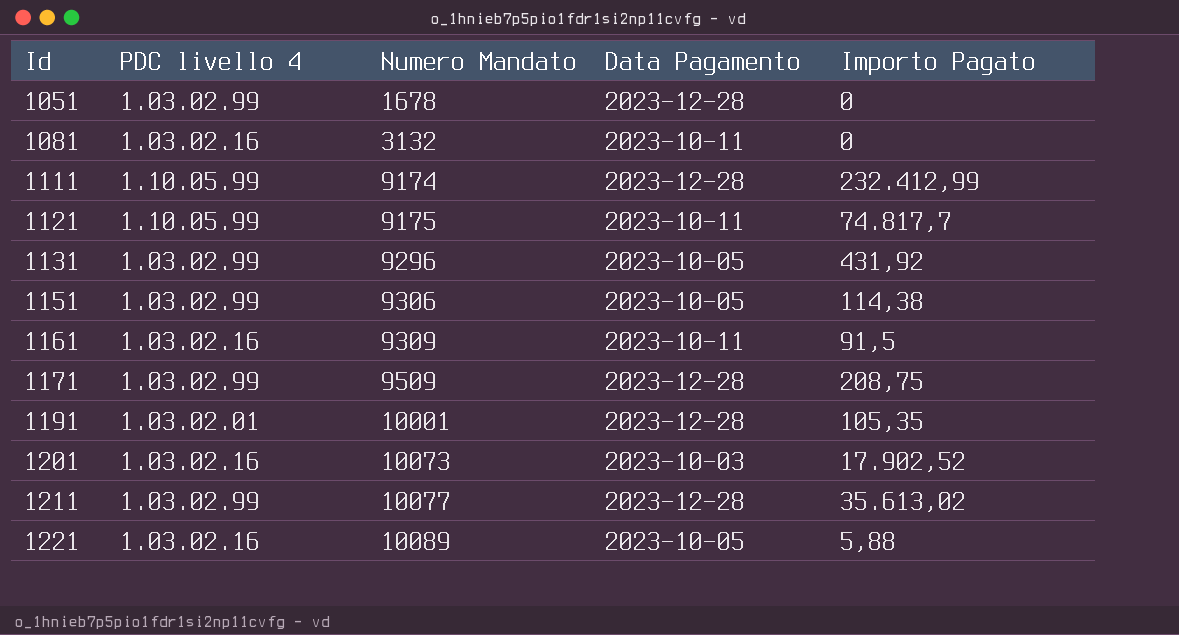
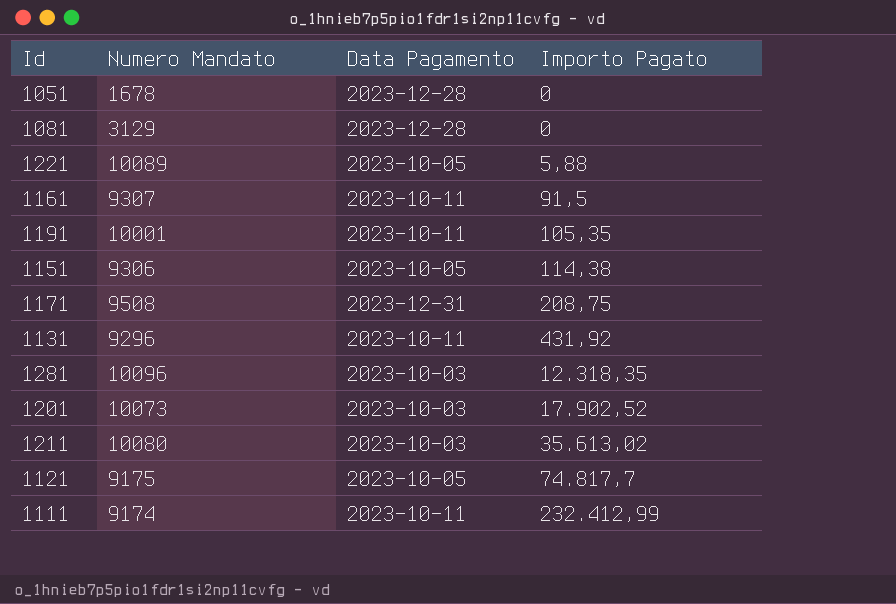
row order: Id ascending -> Importo Pagato ascending
column PDC livello 4 | position: 2 -> none
1081 | Numero Mandato: 3132 -> 3129
1081 | Data Pagamento: 2023-10-11 -> 2023-12-28
1161 | Numero Mandato: 9309 -> 9307
1191 | Data Pagamento: 2023-12-28 -> 2023-10-11
1171 | Numero Mandato: 9509 -> 9508
1171 | Data Pagamento: 2023-12-28 -> 2023-12-31
1131 | Data Pagamento: 2023-10-05 -> 2023-10-11
row 1281: none -> 10096 | 2023-10-03 | 12.318,35
1211 | Numero Mandato: 10077 -> 10080
1211 | Data Pagamento: 2023-12-28 -> 2023-10-03
1121 | Data Pagamento: 2023-10-11 -> 2023-10-05
1111 | Data Pagamento: 2023-12-28 -> 2023-10-11

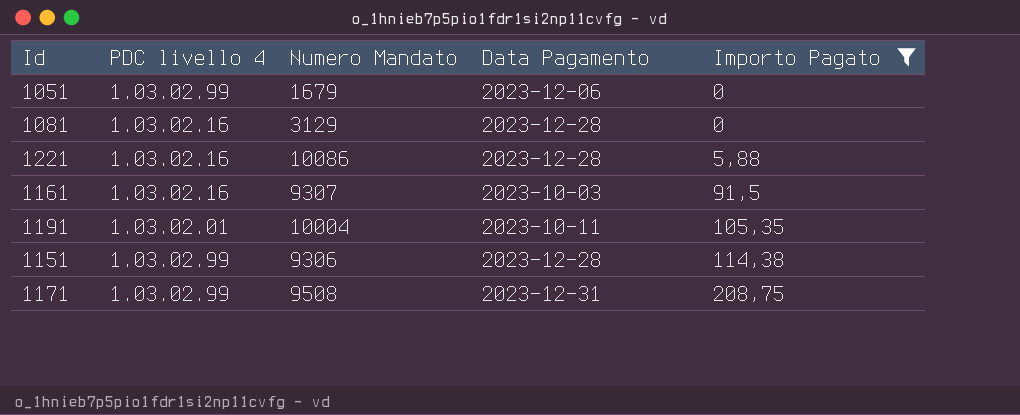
filter: none -> Importo Pagato <= 208,75
column PDC livello 4 | position: none -> 2
1051 | Numero Mandato: 1678 -> 1679
1051 | Data Pagamento: 2023-12-28 -> 2023-12-06
1221 | Numero Mandato: 10089 -> 10086
1221 | Data Pagamento: 2023-10-05 -> 2023-12-28
1161 | Data Pagamento: 2023-10-11 -> 2023-10-03
1191 | Numero Mandato: 10001 -> 10004
1151 | Data Pagamento: 2023-10-05 -> 2023-12-28

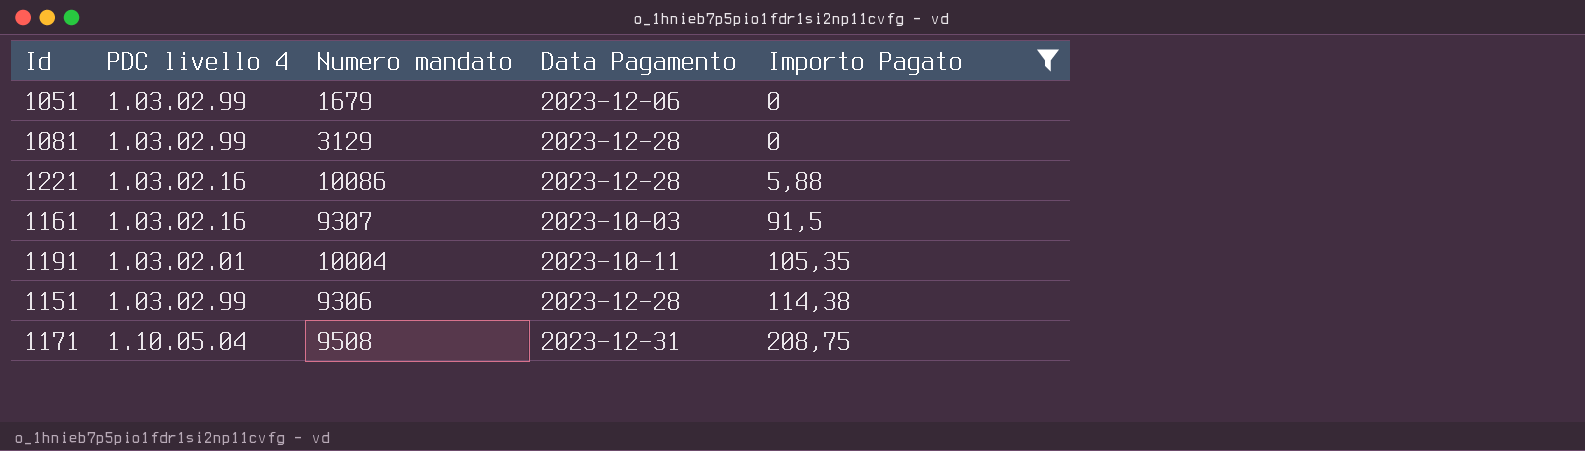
column name: Numero Mandato -> Numero mandato
1081 | PDC livello 4: 1.03.02.16 -> 1.03.02.99
1171 | PDC livello 4: 1.03.02.99 -> 1.10.05.04

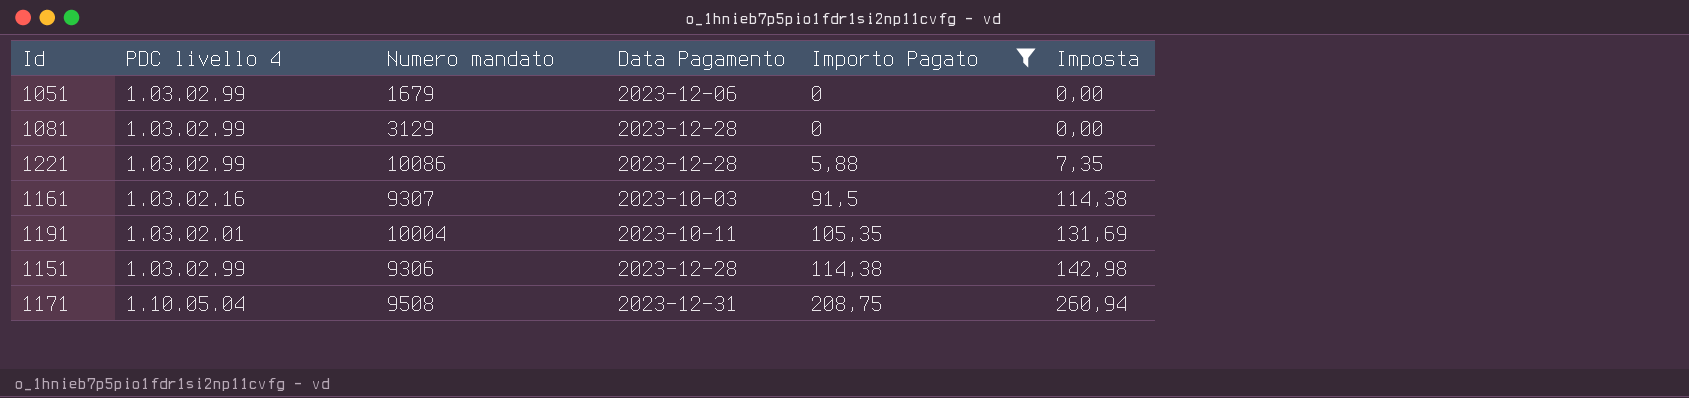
column Imposta | formula: none -> [Importo Pagato] * 1,25
1221 | PDC livello 4: 1.03.02.16 -> 1.03.02.99

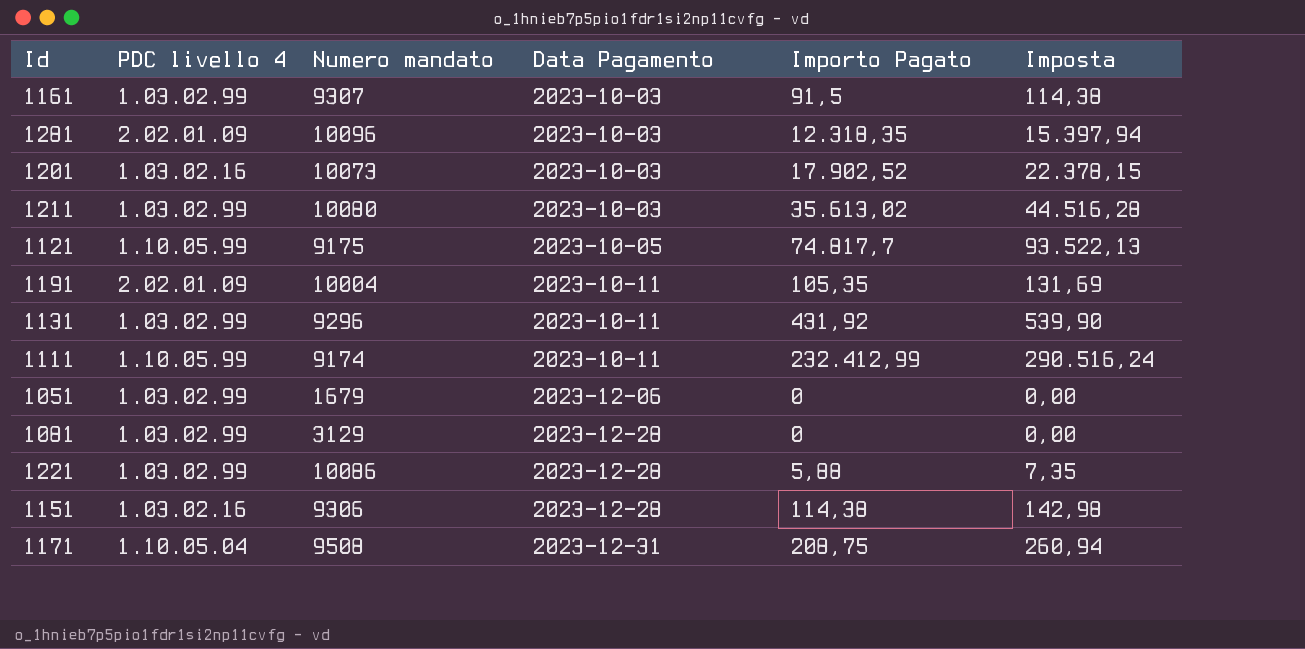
filter: Importo Pagato <= 208,75 -> none
row order: Importo Pagato ascending -> Data Pagamento ascending
1161 | PDC livello 4: 1.03.02.16 -> 1.03.02.99
1191 | PDC livello 4: 1.03.02.01 -> 2.02.01.09
1151 | PDC livello 4: 1.03.02.99 -> 1.03.02.16

